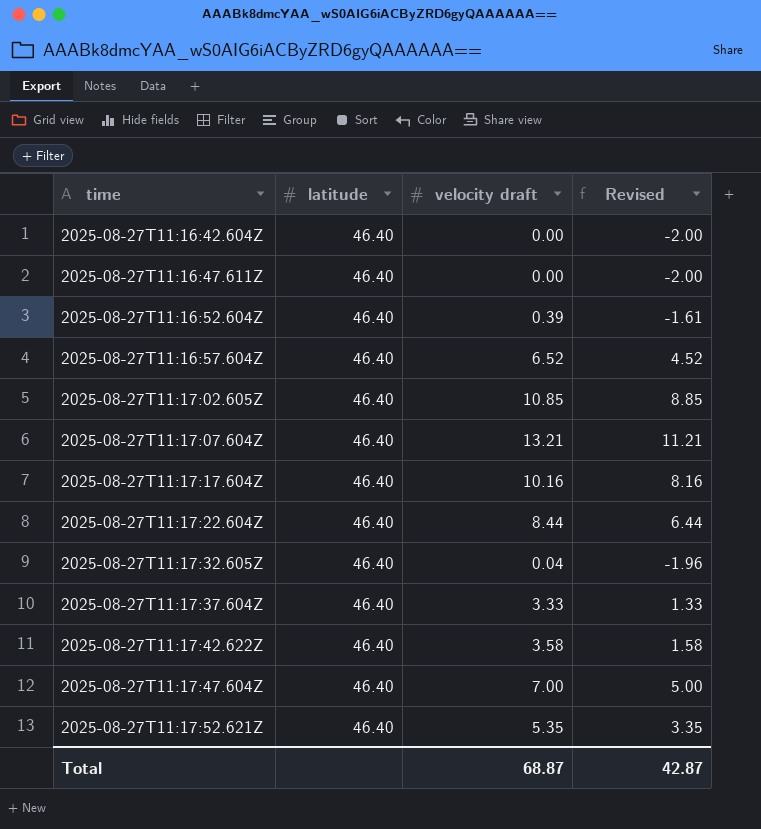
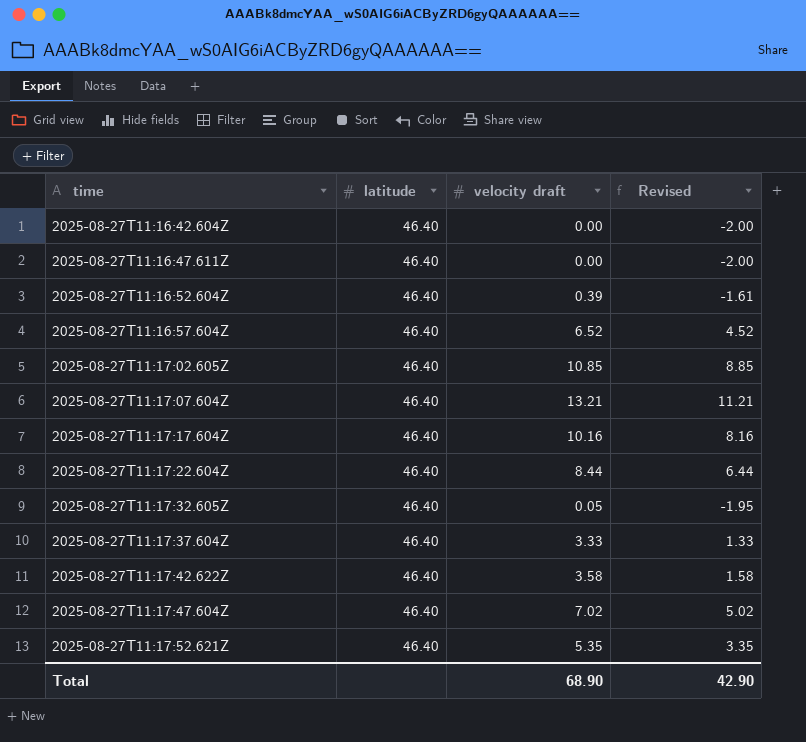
2025-08-27T11:17:32.605Z | velocity draft: 0.04 -> 0.05
2025-08-27T11:17:32.605Z | Revised: -1.96 -> -1.95
2025-08-27T11:17:47.604Z | velocity draft: 7.00 -> 7.02
2025-08-27T11:17:47.604Z | Revised: 5.00 -> 5.02
Total | velocity draft: 68.87 -> 68.90
Total | Revised: 42.87 -> 42.90

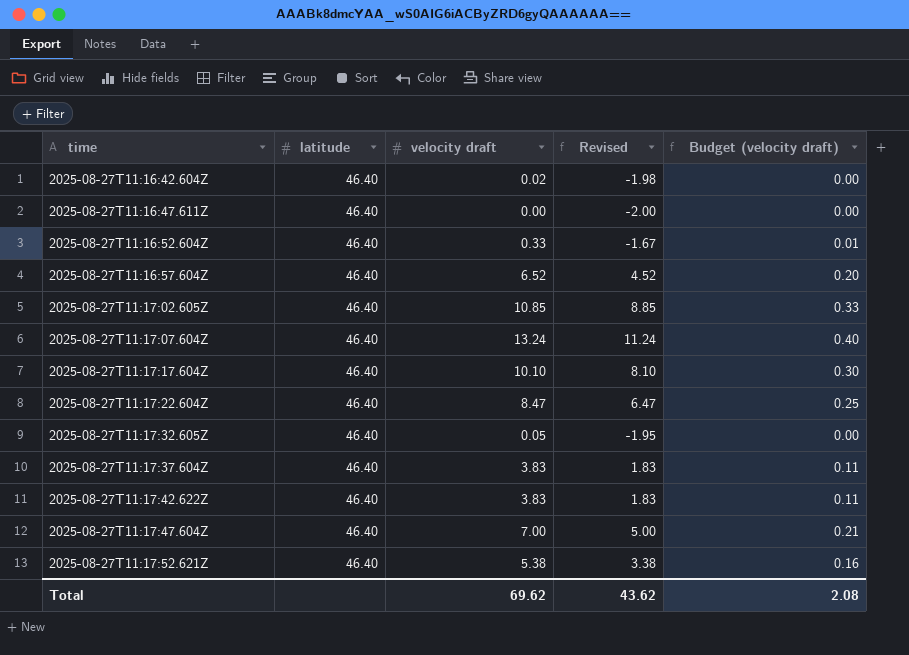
column Budget (velocity draft) | formula: none -> [velocity draft] * 0.03
2025-08-27T11:16:42.604Z | velocity draft: 0.00 -> 0.02
2025-08-27T11:16:42.604Z | Revised: -2.00 -> -1.98
2025-08-27T11:16:52.604Z | velocity draft: 0.39 -> 0.33
2025-08-27T11:16:52.604Z | Revised: -1.61 -> -1.67
2025-08-27T11:17:07.604Z | velocity draft: 13.21 -> 13.24
2025-08-27T11:17:07.604Z | Revised: 11.21 -> 11.24
2025-08-27T11:17:17.604Z | velocity draft: 10.16 -> 10.10
2025-08-27T11:17:17.604Z | Revised: 8.16 -> 8.10
2025-08-27T11:17:22.604Z | velocity draft: 8.44 -> 8.47
2025-08-27T11:17:22.604Z | Revised: 6.44 -> 6.47
2025-08-27T11:17:37.604Z | velocity draft: 3.33 -> 3.83
2025-08-27T11:17:37.604Z | Revised: 1.33 -> 1.83
2025-08-27T11:17:42.622Z | velocity draft: 3.58 -> 3.83
2025-08-27T11:17:42.622Z | Revised: 1.58 -> 1.83
2025-08-27T11:17:47.604Z | velocity draft: 7.02 -> 7.00
2025-08-27T11:17:47.604Z | Revised: 5.02 -> 5.00
2025-08-27T11:17:52.621Z | velocity draft: 5.35 -> 5.38
2025-08-27T11:17:52.621Z | Revised: 3.35 -> 3.38
Total | velocity draft: 68.90 -> 69.62
Total | Revised: 42.90 -> 43.62

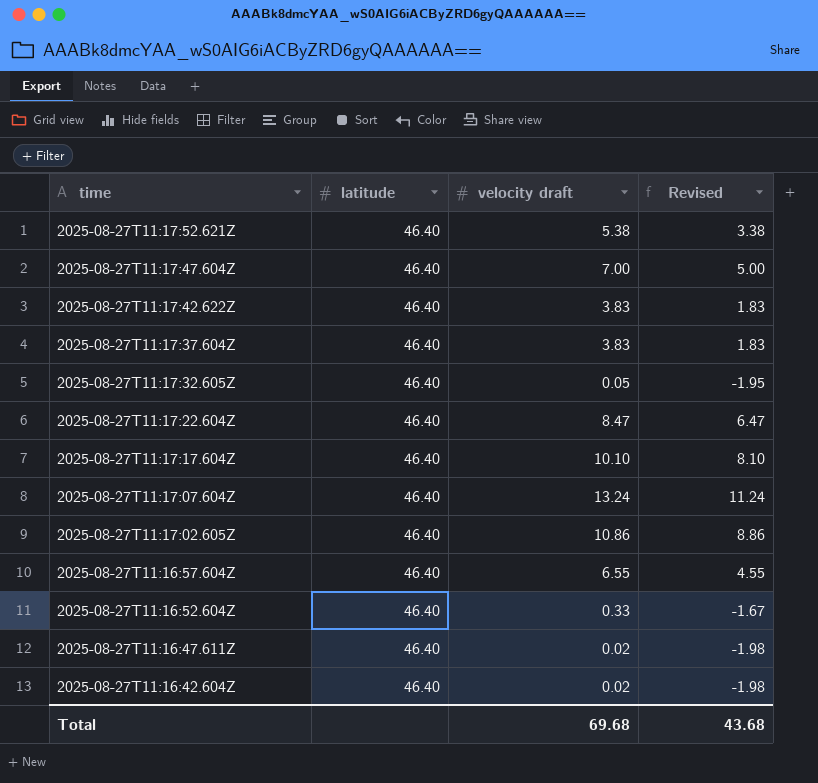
row order: time ascending -> time descending
column Budget (velocity draft) | formula: [velocity draft] * 0.03 -> none
2025-08-27T11:17:02.605Z | velocity draft: 10.85 -> 10.86
2025-08-27T11:17:02.605Z | Revised: 8.85 -> 8.86
2025-08-27T11:16:57.604Z | velocity draft: 6.52 -> 6.55
2025-08-27T11:16:57.604Z | Revised: 4.52 -> 4.55
2025-08-27T11:16:47.611Z | velocity draft: 0.00 -> 0.02
2025-08-27T11:16:47.611Z | Revised: -2.00 -> -1.98
Total | velocity draft: 69.62 -> 69.68
Total | Revised: 43.62 -> 43.68

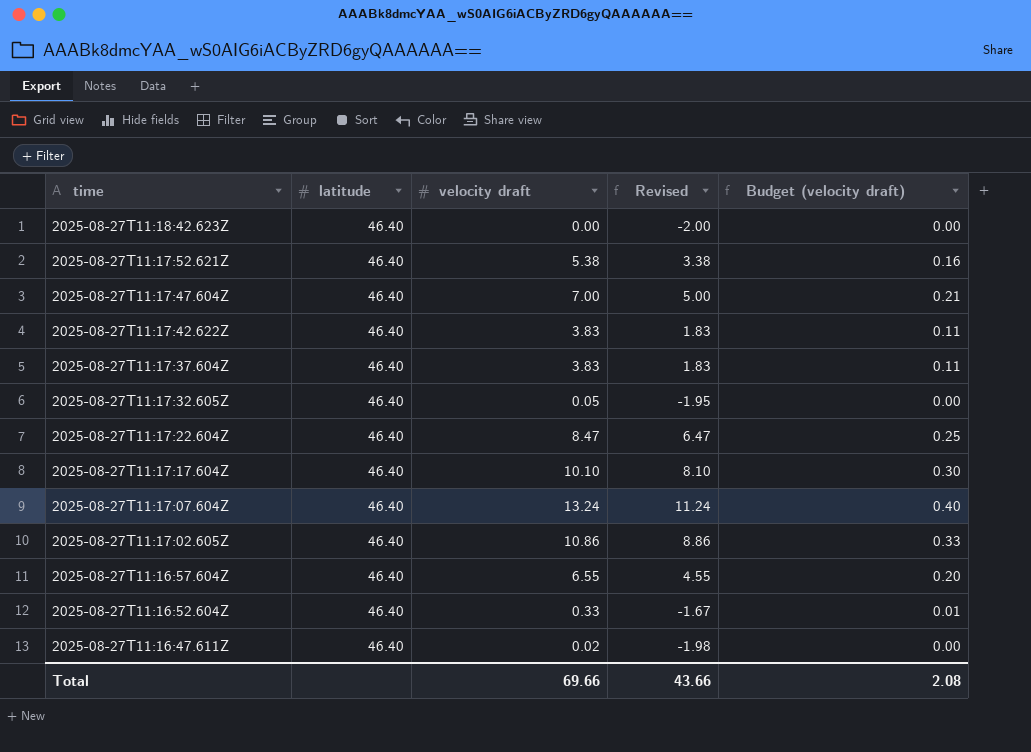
column Budget (velocity draft) | formula: none -> [velocity draft] * 0.03
row 2025-08-27T11:16:42.604Z: 46.40 | 0.02 | -1.98 -> none
row 2025-08-27T11:18:42.623Z: none -> 46.40 | 0.00 | -2.00 | 0.00
Total | velocity draft: 69.68 -> 69.66
Total | Revised: 43.68 -> 43.66

